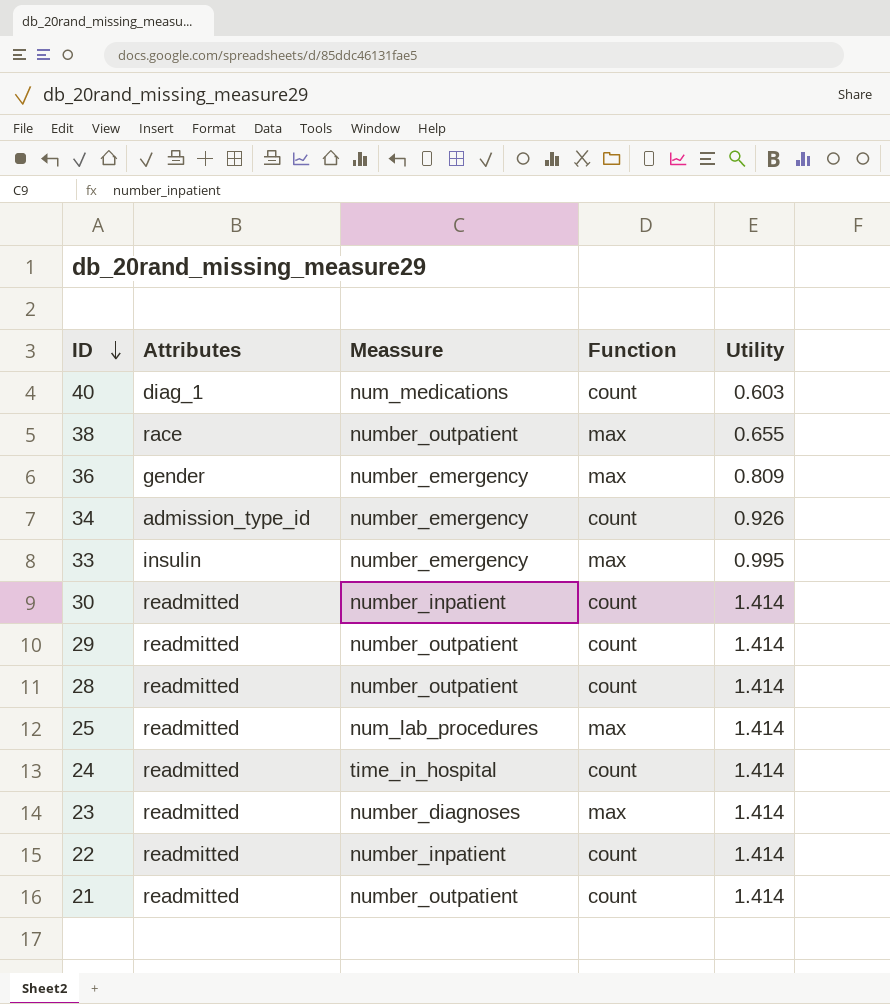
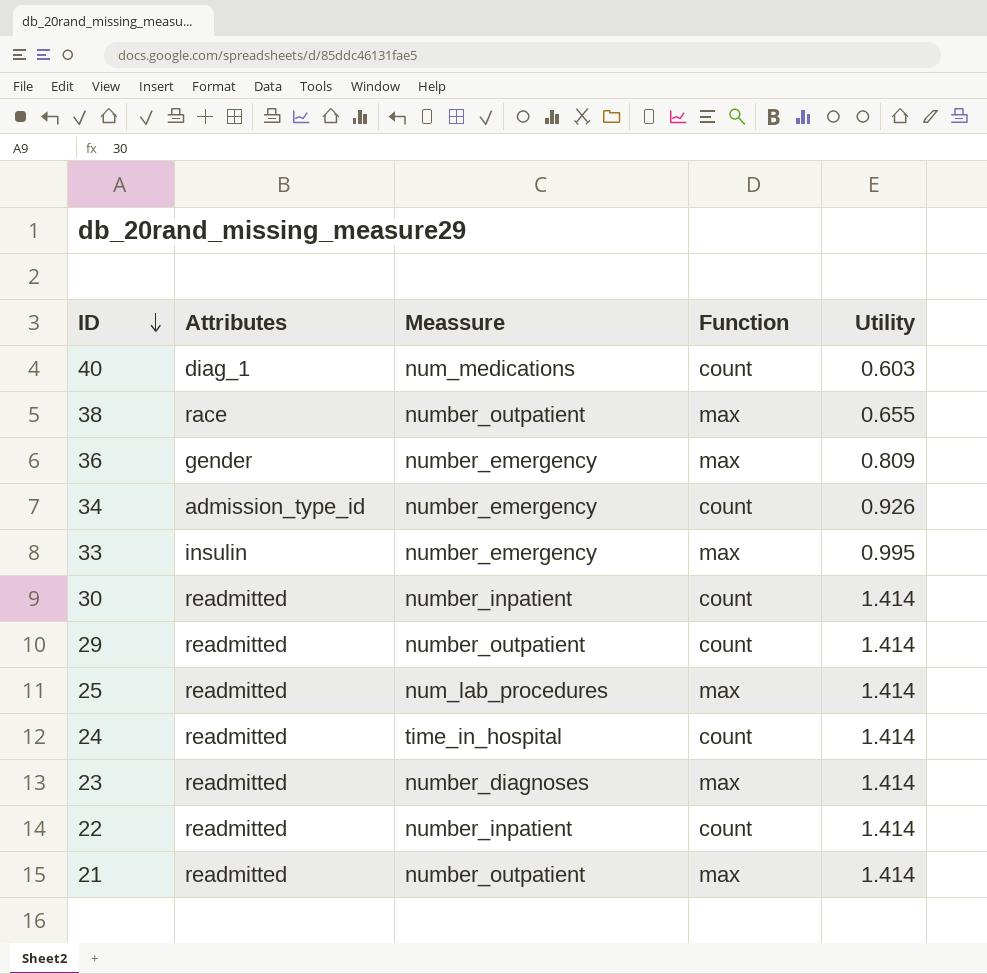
row 28: readmitted | number_outpatient | count | 1.414 -> none
21 | Function: count -> max

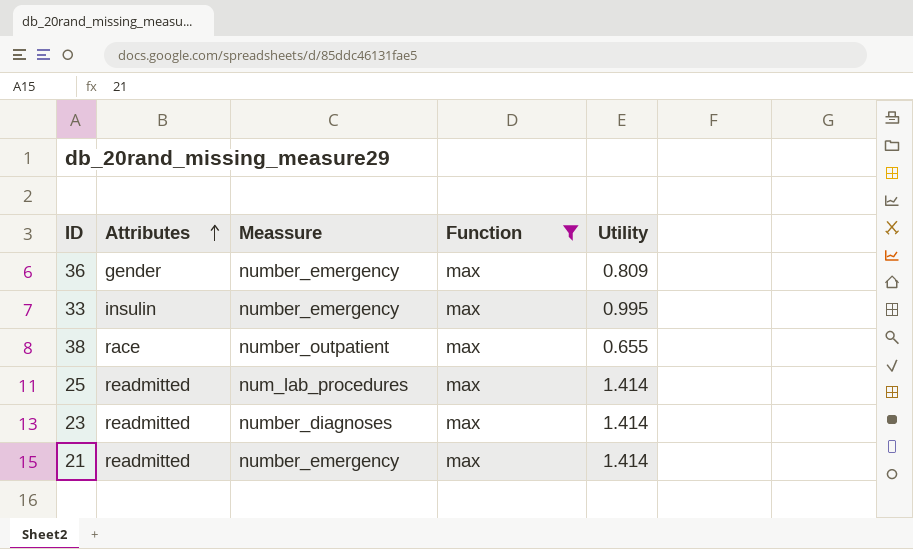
filter: none -> Function = max
row order: ID descending -> Attributes ascending
21 | Meassure: number_outpatient -> number_emergency

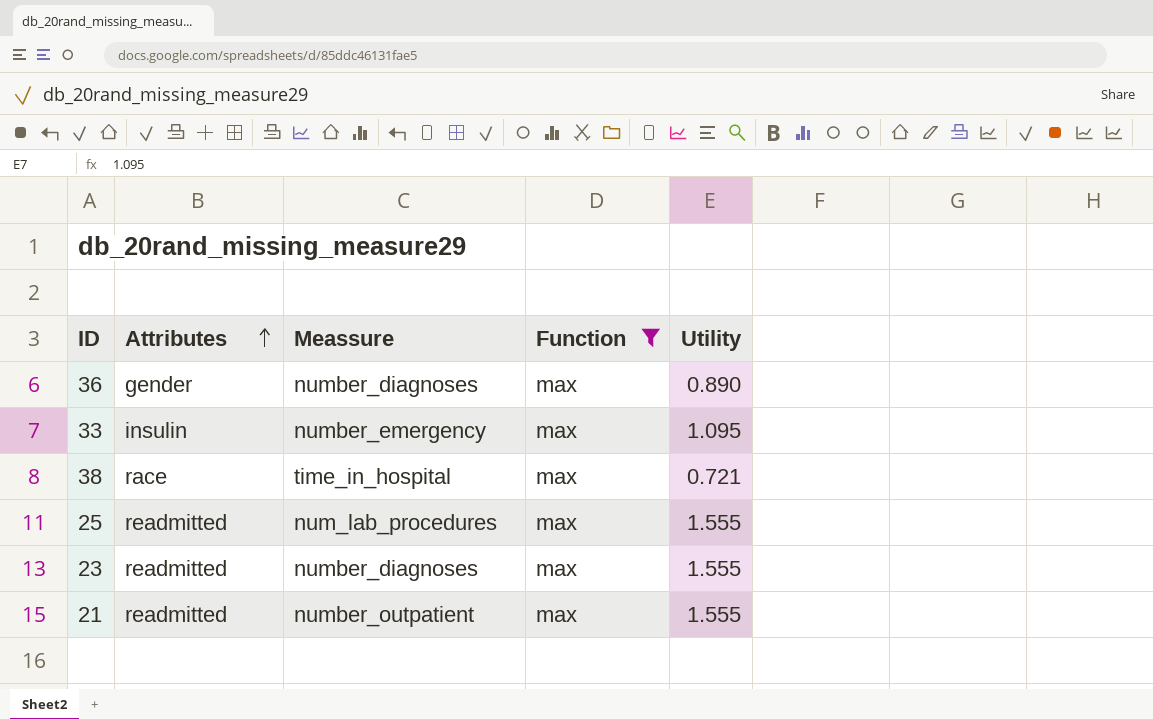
36 | Meassure: number_emergency -> number_diagnoses
36 | Utility: 0.809 -> 0.890
33 | Utility: 0.995 -> 1.095
38 | Meassure: number_outpatient -> time_in_hospital
38 | Utility: 0.655 -> 0.721
25 | Utility: 1.414 -> 1.555
23 | Utility: 1.414 -> 1.555
21 | Meassure: number_emergency -> number_outpatient
21 | Utility: 1.414 -> 1.555

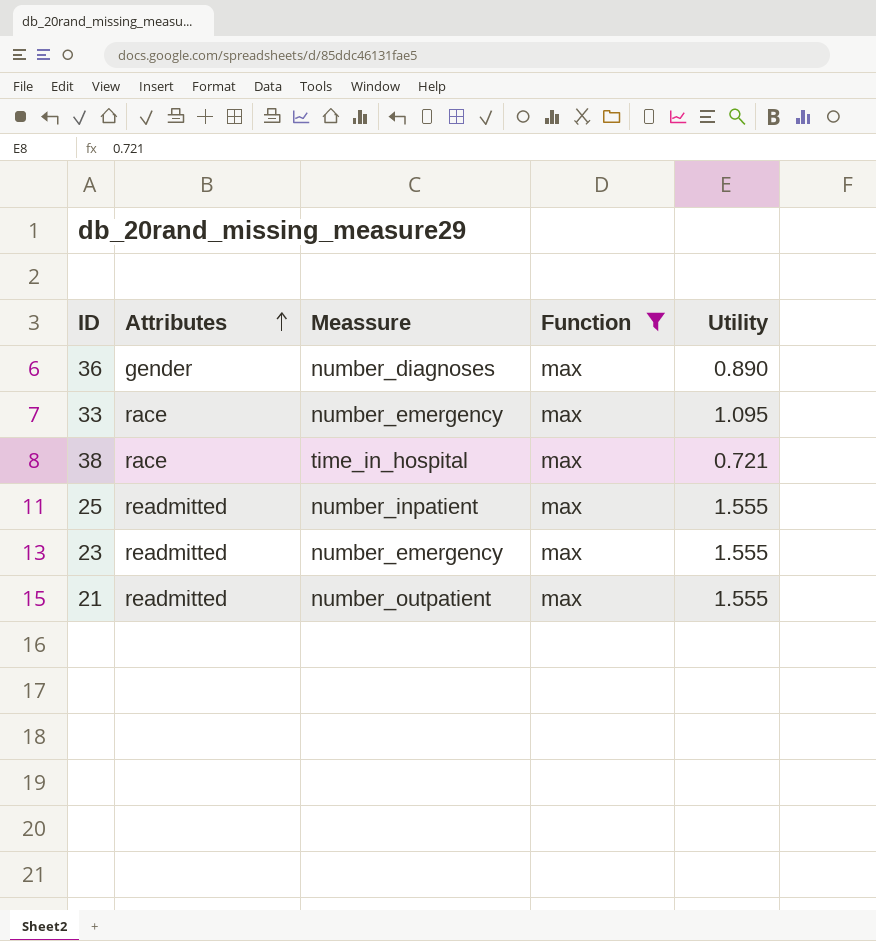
33 | Attributes: insulin -> race
25 | Meassure: num_lab_procedures -> number_inpatient
23 | Meassure: number_diagnoses -> number_emergency

